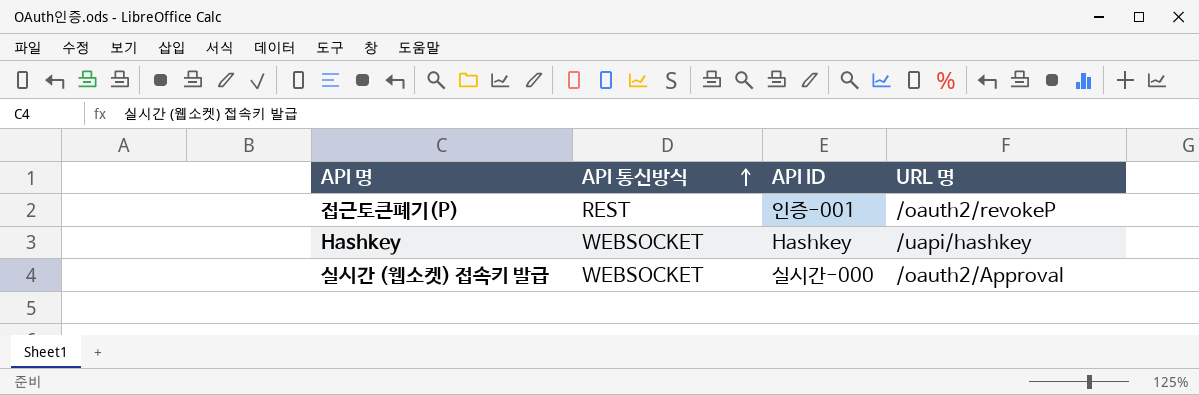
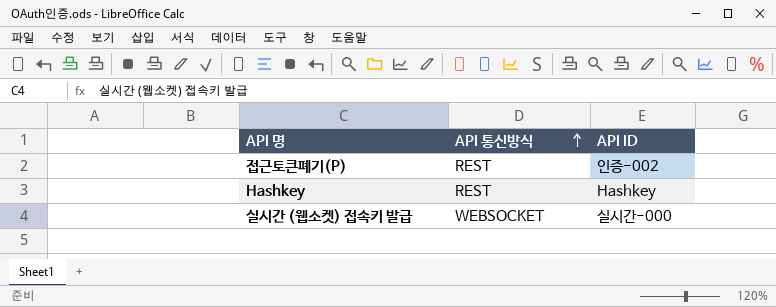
column URL 명 | position: 4 -> none
접근토큰폐기(P) | API ID: 인증-001 -> 인증-002
Hashkey | API 통신방식: WEBSOCKET -> REST

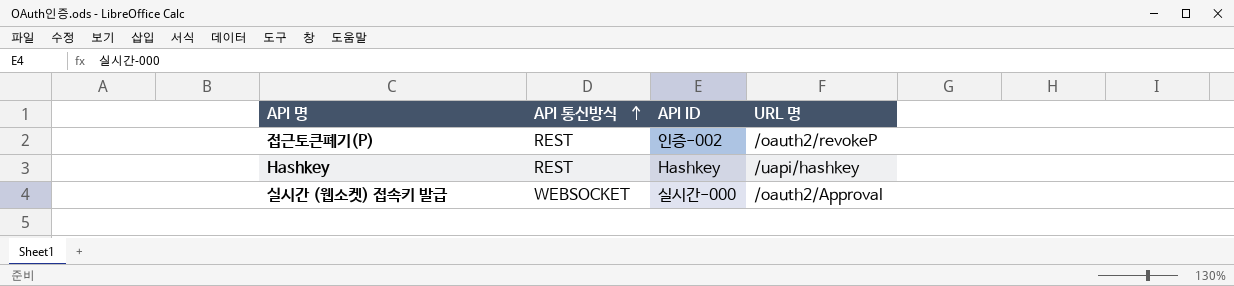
column URL 명 | position: none -> 4

